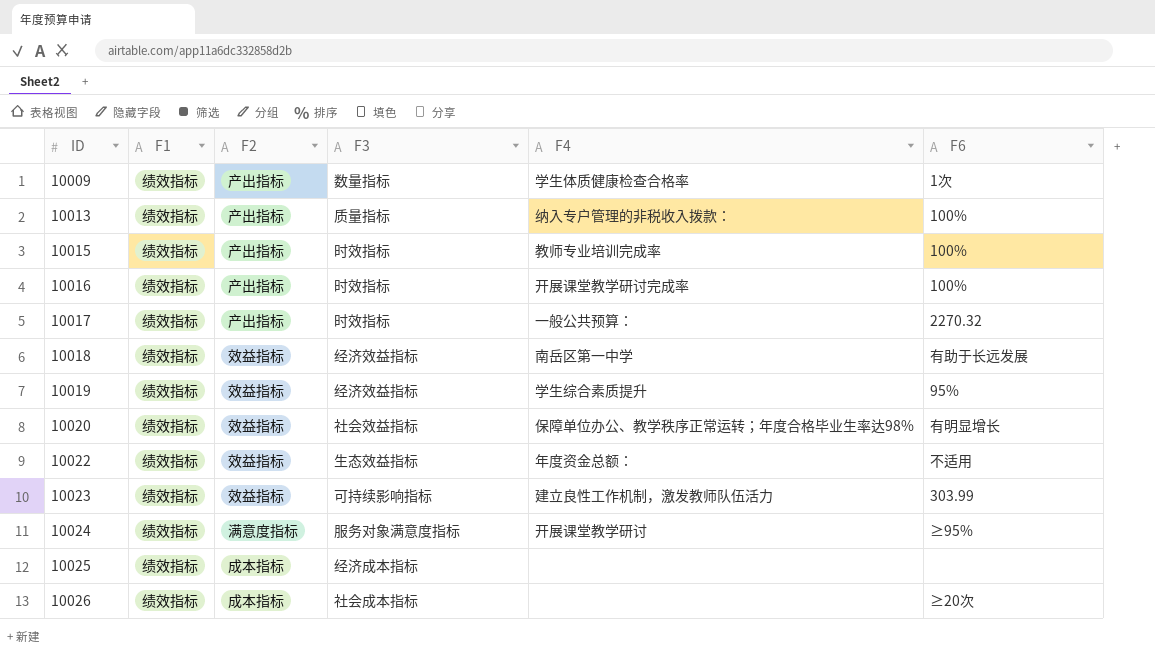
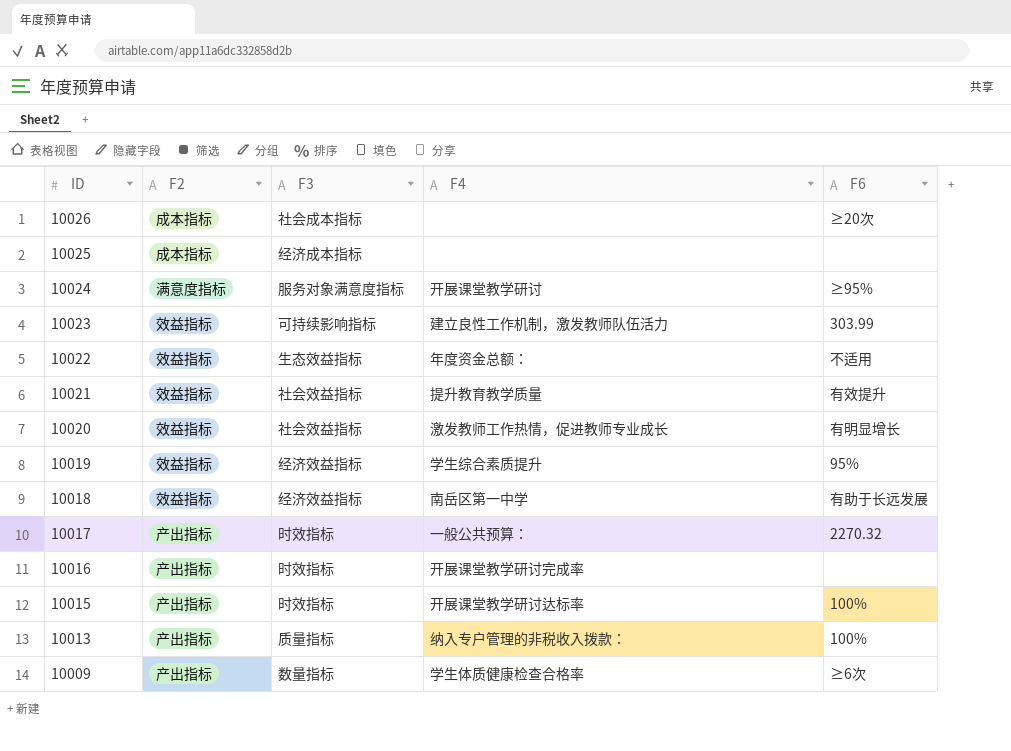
row order: ID ascending -> ID descending
column F1 | position: 2 -> none
row 10021: none -> 效益指标 | 社会效益指标 | 提升教育教学质量 | 有效提升
10020 | F4: 保障单位办公、教学秩序正常运转；年度合格毕业生率达98% -> 激发教师工作热情，促进教师专业成长
10016 | F6: 100% -> none
10015 | F4: 教师专业培训完成率 -> 开展课堂教学研讨达标率
10009 | F6: 1次 -> ≥6次

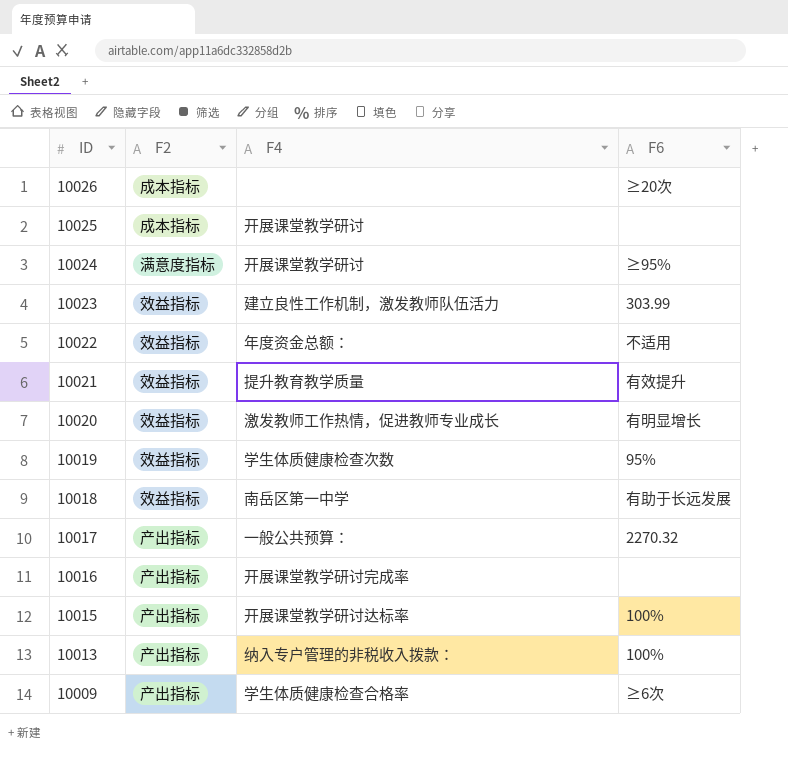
column F3 | position: 3 -> none
10025 | F4: none -> 开展课堂教学研讨
10019 | F4: 学生综合素质提升 -> 学生体质健康检查次数

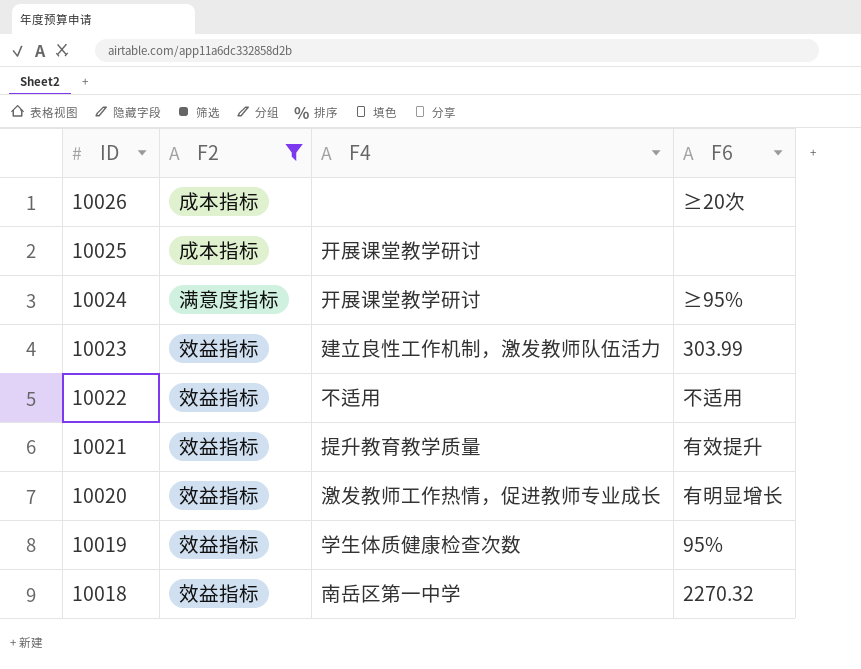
filter: none -> F2 != 产出指标
10022 | F4: 年度资金总额： -> 不适用
10018 | F6: 有助于长远发展 -> 2270.32

